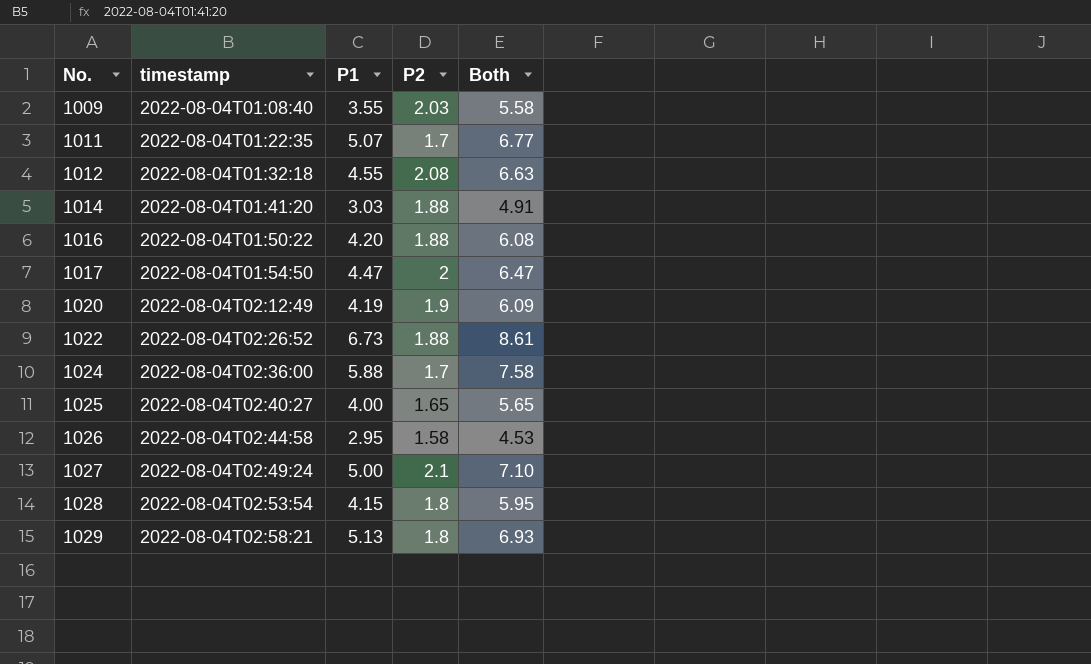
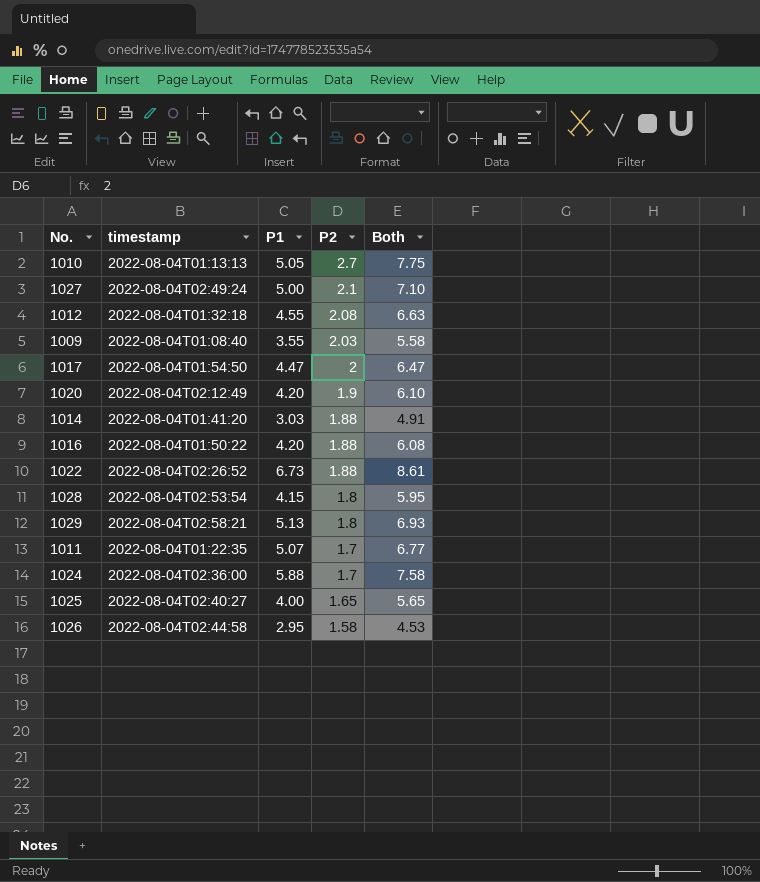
row order: No. ascending -> P2 descending
row 1010: none -> 2022-08-04T01:13:13 | 5.05 | 2.7 | 7.75
1020 | P1: 4.19 -> 4.20
1020 | Both: 6.09 -> 6.10

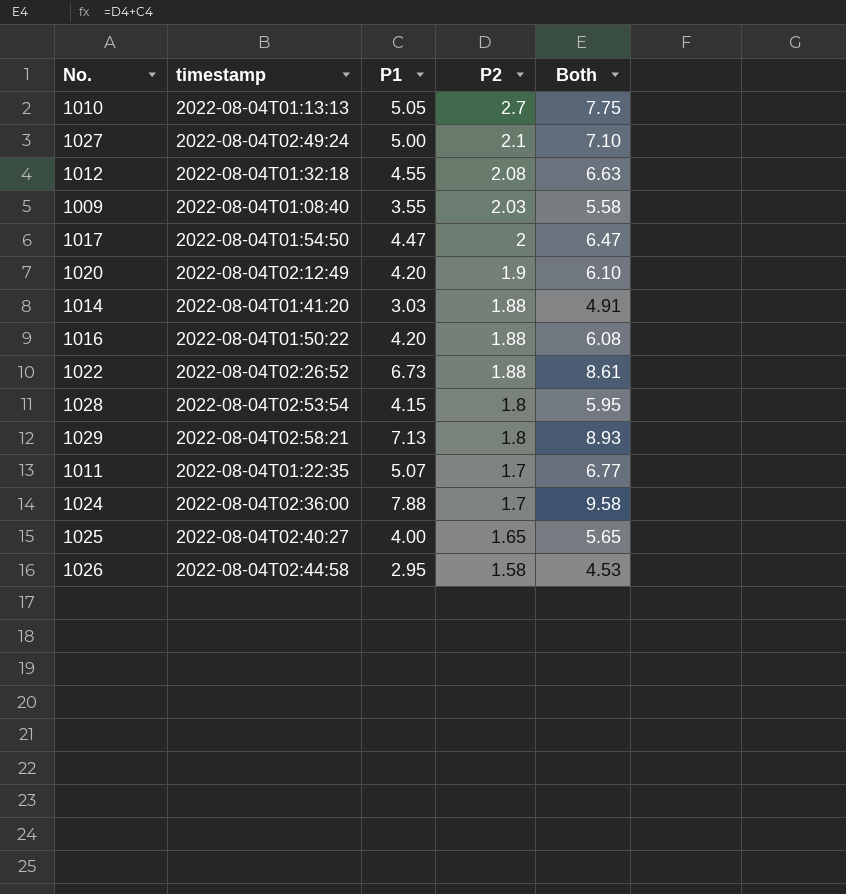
1029 | P1: 5.13 -> 7.13
1029 | Both: 6.93 -> 8.93
1024 | P1: 5.88 -> 7.88
1024 | Both: 7.58 -> 9.58

